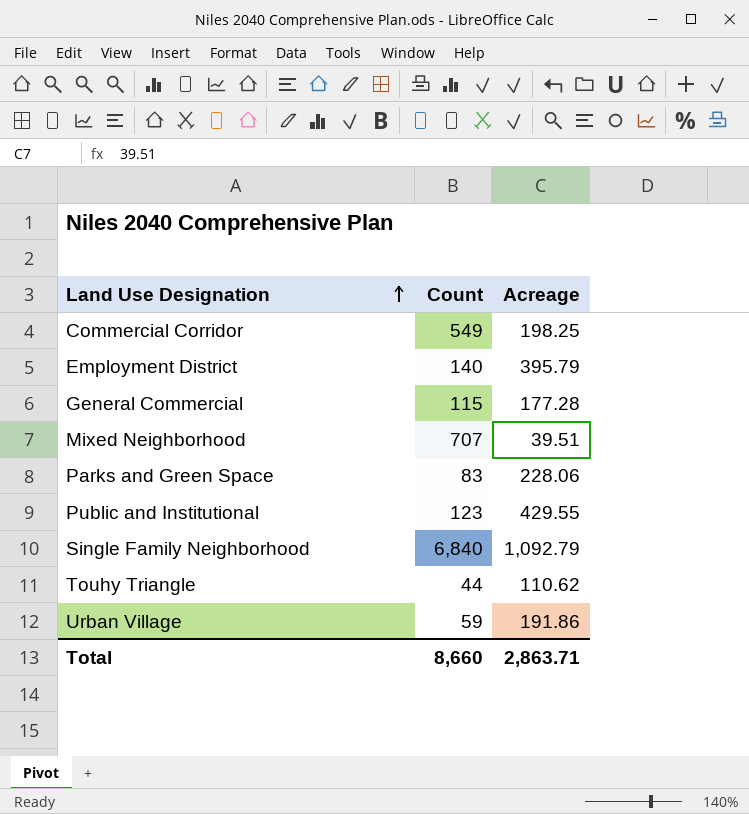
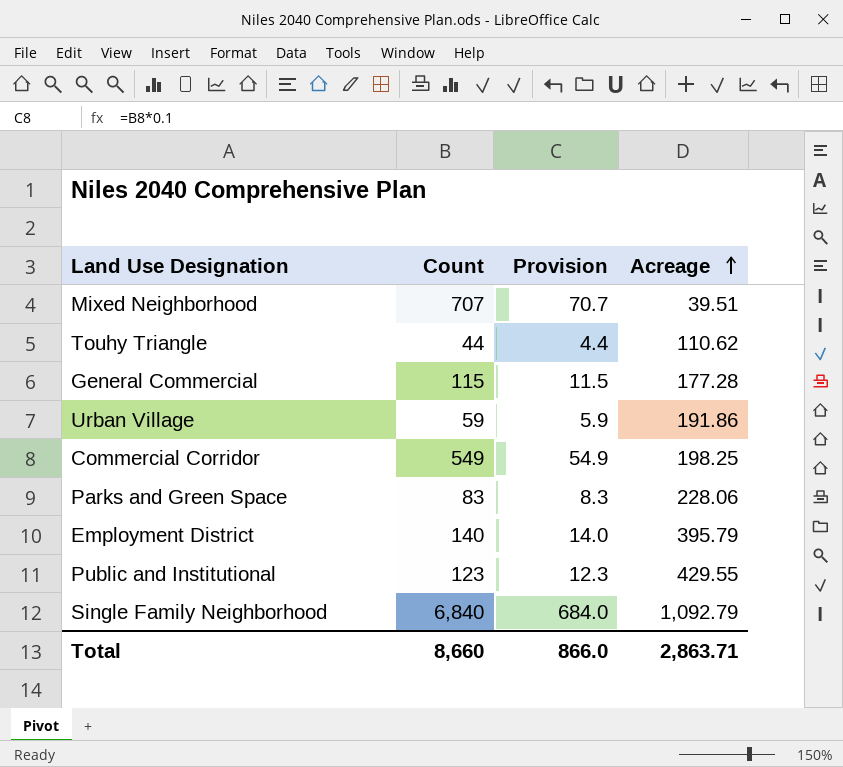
row order: Land Use Designation ascending -> Acreage ascending
column Provision | formula: none -> [Count] * 0.1

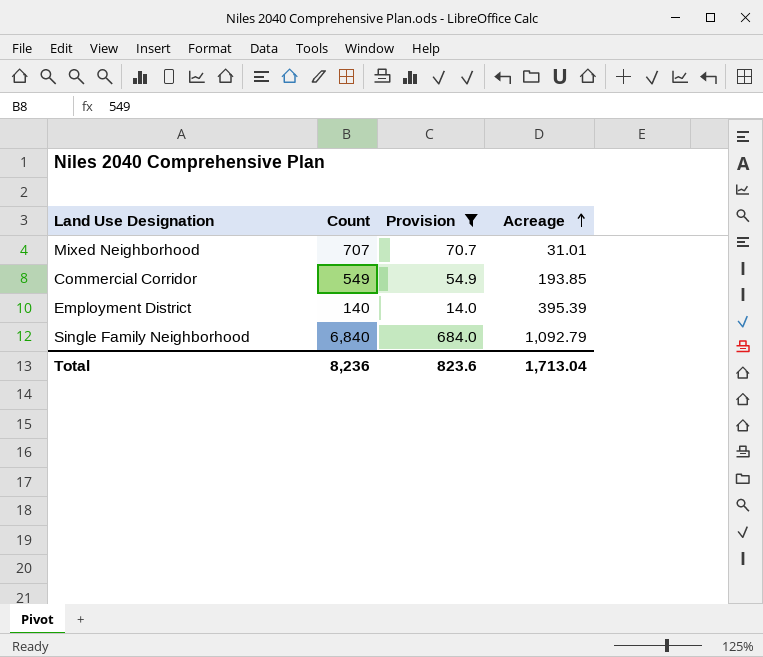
filter: none -> Provision >= 14.0
Mixed Neighborhood | Acreage: 39.51 -> 31.01
Commercial Corridor | Acreage: 198.25 -> 193.85
Employment District | Acreage: 395.79 -> 395.39
Total | Count: 8,660 -> 8,236
Total | Provision: 866.0 -> 823.6
Total | Acreage: 2,863.71 -> 1,713.04

